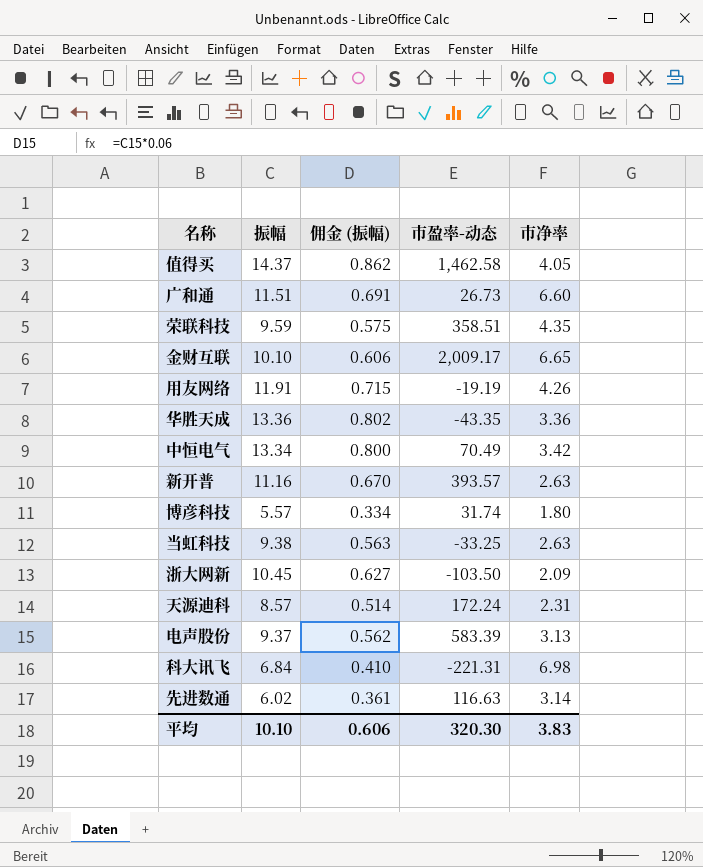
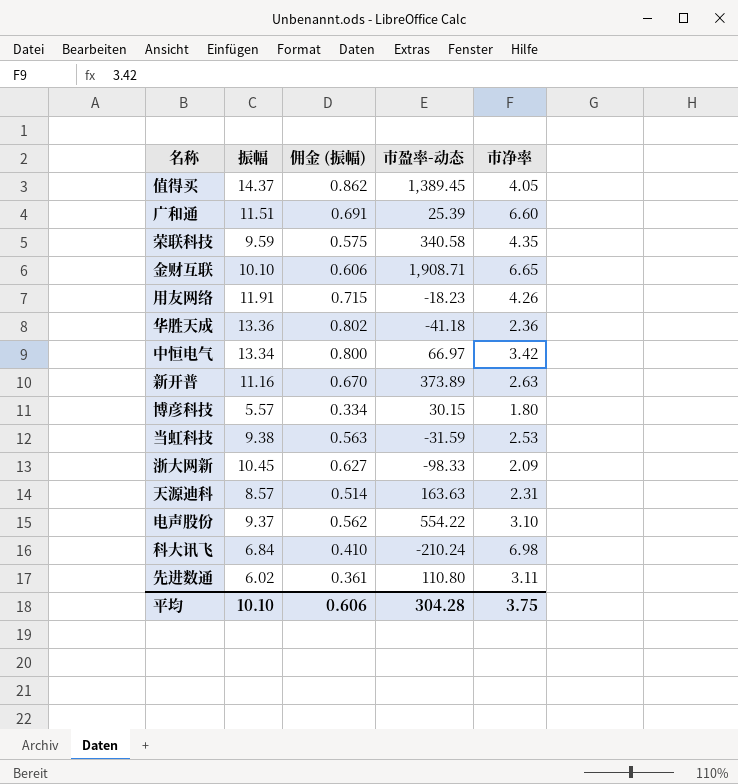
值得买 | 市盈率-动态: 1,462.58 -> 1,389.45
广和通 | 市盈率-动态: 26.73 -> 25.39
荣联科技 | 市盈率-动态: 358.51 -> 340.58
金财互联 | 市盈率-动态: 2,009.17 -> 1,908.71
用友网络 | 市盈率-动态: -19.19 -> -18.23
华胜天成 | 市盈率-动态: -43.35 -> -41.18
华胜天成 | 市净率: 3.36 -> 2.36
中恒电气 | 市盈率-动态: 70.49 -> 66.97
新开普 | 市盈率-动态: 393.57 -> 373.89
博彦科技 | 市盈率-动态: 31.74 -> 30.15
当虹科技 | 市盈率-动态: -33.25 -> -31.59
当虹科技 | 市净率: 2.63 -> 2.53
浙大网新 | 市盈率-动态: -103.50 -> -98.33
天源迪科 | 市盈率-动态: 172.24 -> 163.63
电声股份 | 市盈率-动态: 583.39 -> 554.22
电声股份 | 市净率: 3.13 -> 3.10
科大讯飞 | 市盈率-动态: -221.31 -> -210.24
先进数通 | 市盈率-动态: 116.63 -> 110.80
先进数通 | 市净率: 3.14 -> 3.11
平均 | 市盈率-动态: 320.30 -> 304.28
平均 | 市净率: 3.83 -> 3.75

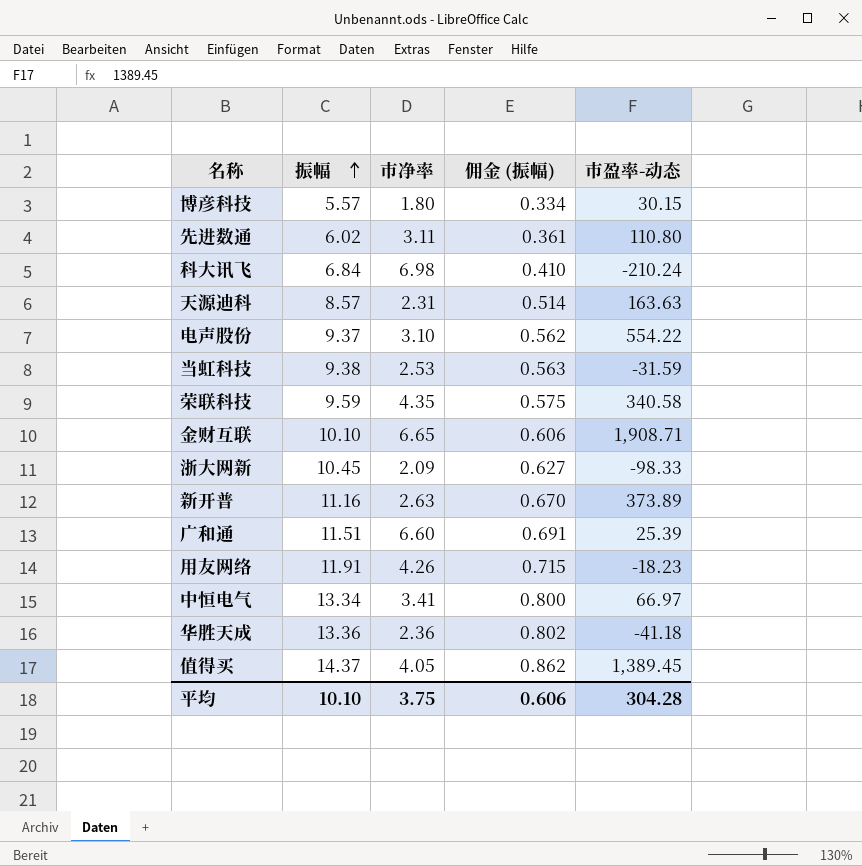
row order: none -> 振幅 ascending
column 市净率 | position: 5 -> 3
中恒电气 | 市净率: 3.42 -> 3.41

